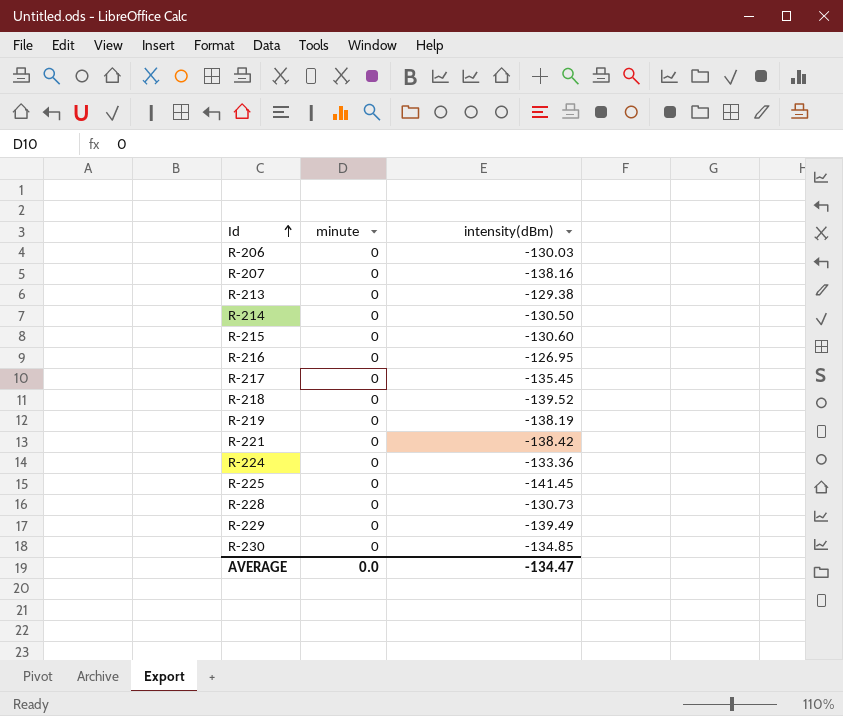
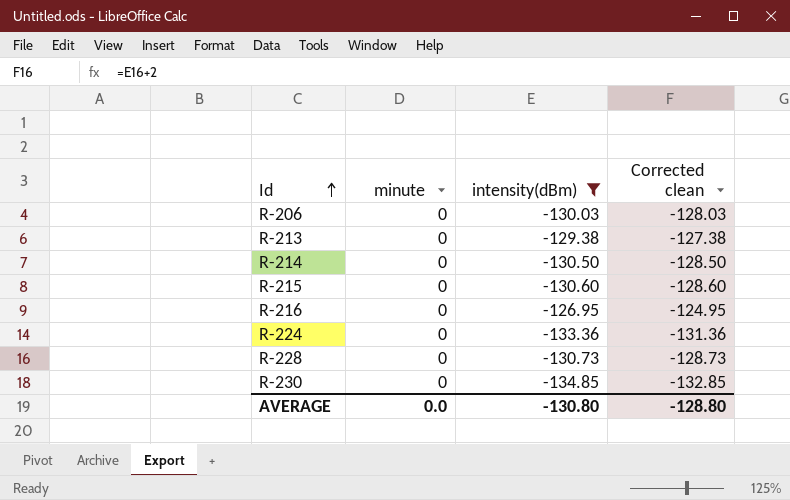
filter: none -> intensity(dBm) >= -134.85
column Corrected clean | formula: none -> [intensity(dBm)] + 2
AVERAGE | intensity(dBm): -134.47 -> -130.80

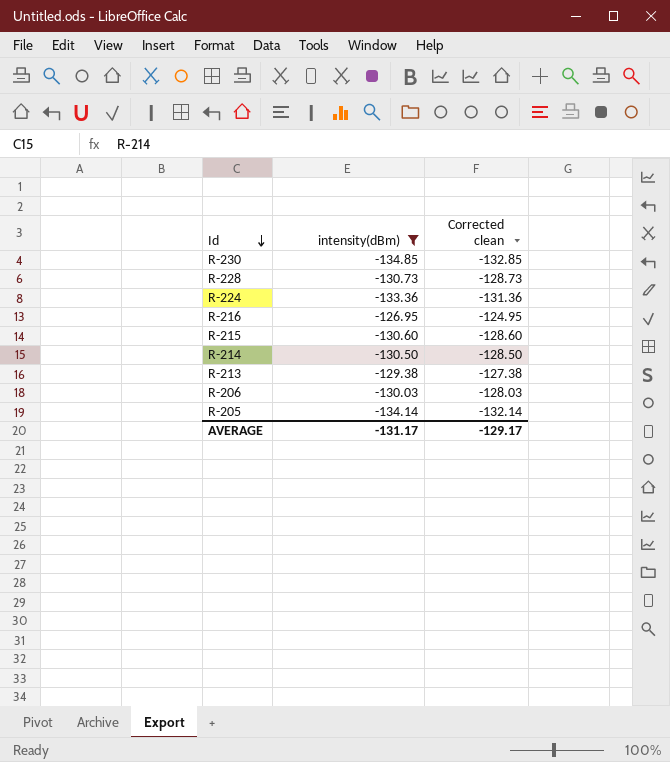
row order: Id ascending -> Id descending
column minute | position: 2 -> none
row R-205: none -> -134.14 | -132.14
AVERAGE | intensity(dBm): -130.80 -> -131.17
AVERAGE | Corrected clean: -128.80 -> -129.17

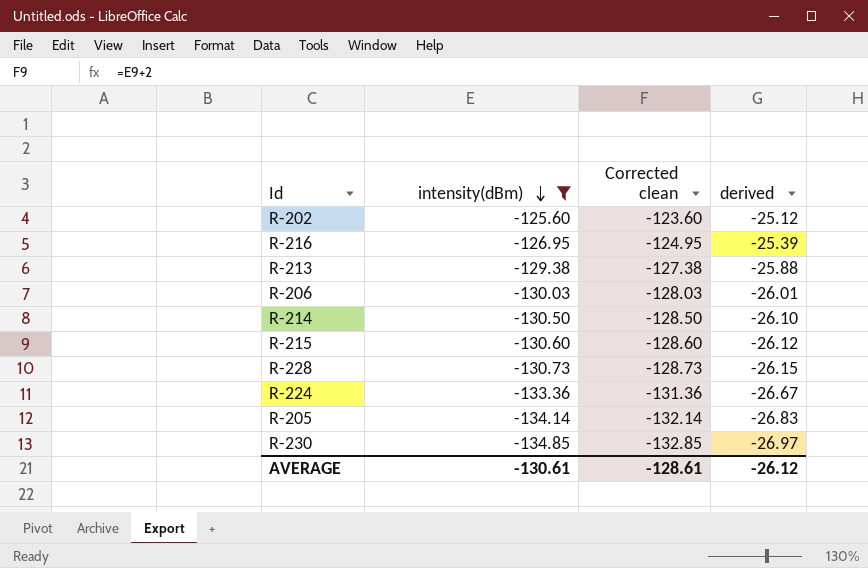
row order: Id descending -> intensity(dBm) descending
column derived | formula: none -> [intensity(dBm)] * 0.2
row R-202: none -> -125.60 | -123.60 | -25.12
AVERAGE | intensity(dBm): -131.17 -> -130.61
AVERAGE | Corrected clean: -129.17 -> -128.61

